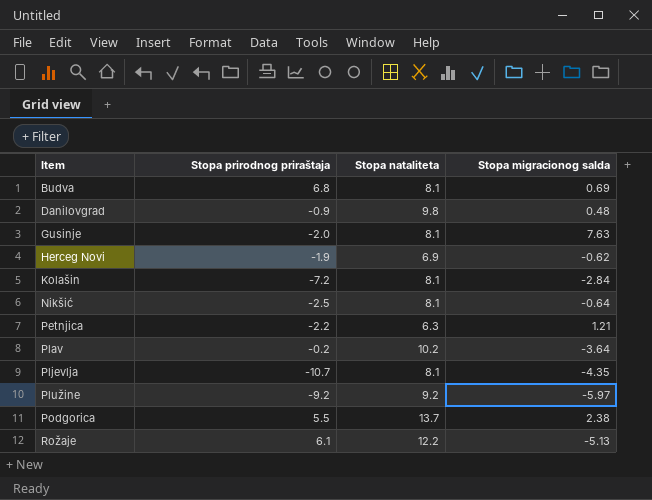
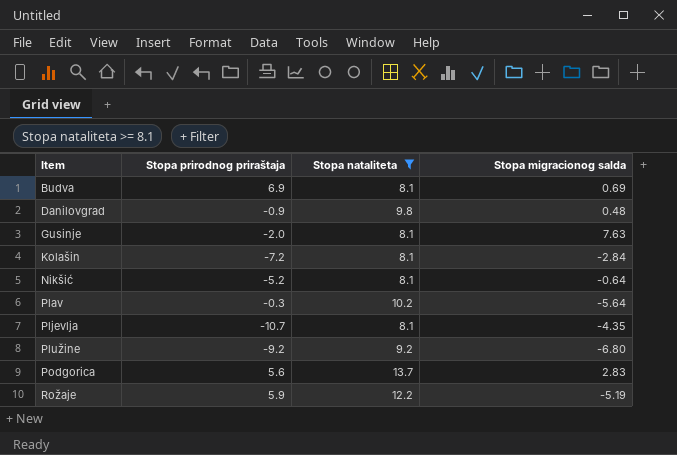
filter: none -> Stopa nataliteta >= 8.1
Budva | Stopa prirodnog priraštaja: 6.8 -> 6.9
Nikšić | Stopa prirodnog priraštaja: -2.5 -> -5.2
Plav | Stopa prirodnog priraštaja: -0.2 -> -0.3
Plav | Stopa migracionog salda: -3.64 -> -5.64
Plužine | Stopa migracionog salda: -5.97 -> -6.80
Podgorica | Stopa prirodnog priraštaja: 5.5 -> 5.6
Podgorica | Stopa migracionog salda: 2.38 -> 2.83
Rožaje | Stopa prirodnog priraštaja: 6.1 -> 5.9
Rožaje | Stopa migracionog salda: -5.13 -> -5.19

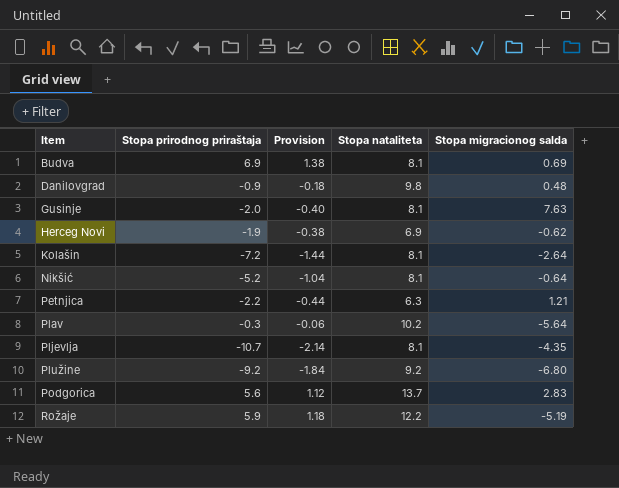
filter: Stopa nataliteta >= 8.1 -> none
column Provision | formula: none -> [Stopa prirodnog priraštaja] * 0.2
Kolašin | Stopa migracionog salda: -2.84 -> -2.64

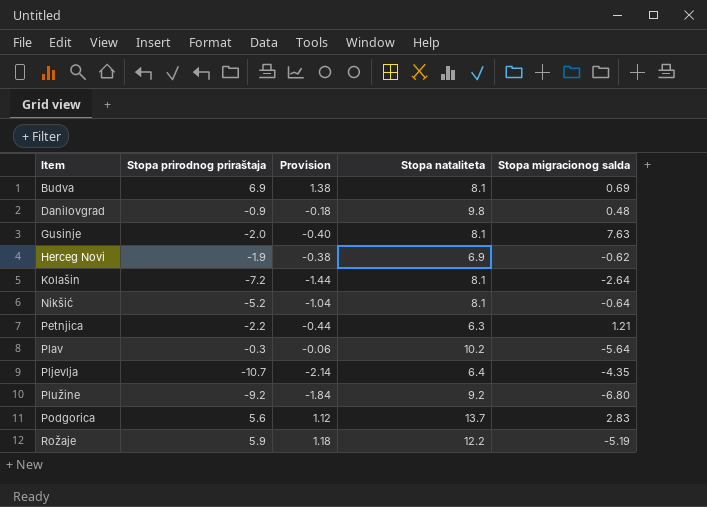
Pljevlja | Stopa nataliteta: 8.1 -> 6.4

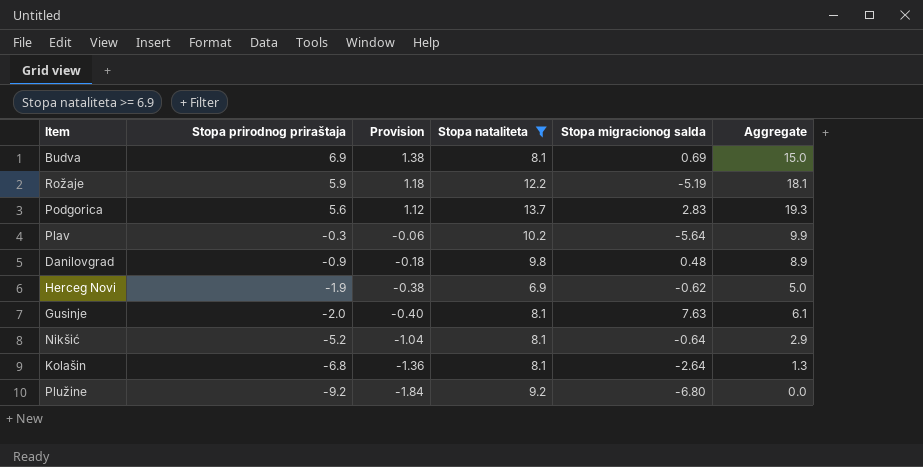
filter: none -> Stopa nataliteta >= 6.9
row order: Item ascending -> Stopa prirodnog priraštaja descending
column Aggregate | formula: none -> [Stopa prirodnog priraštaja] + [Stopa nataliteta]
Kolašin | Stopa prirodnog priraštaja: -7.2 -> -6.8
Kolašin | Provision: -1.44 -> -1.36

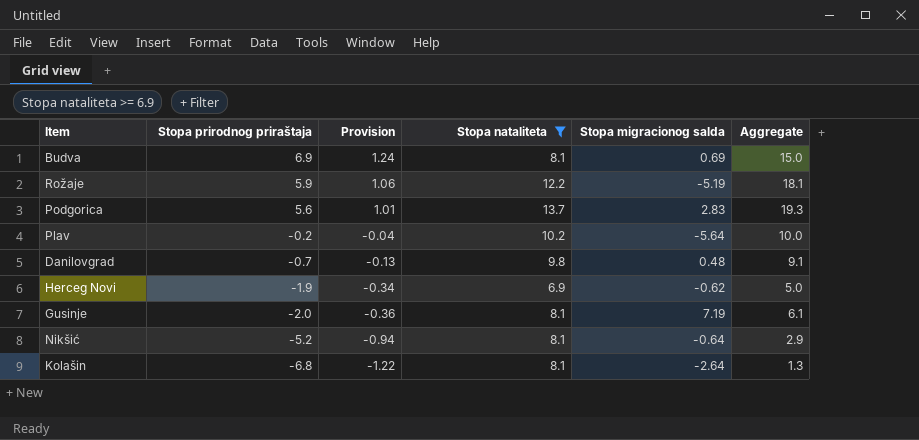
column Provision | formula: [Stopa prirodnog priraštaja] * 0.2 -> [Stopa prirodnog priraštaja] * 0.18
row Plužine: -9.2 | -1.84 | 9.2 | -6.80 | 0.0 -> none
Plav | Stopa prirodnog priraštaja: -0.3 -> -0.2
Plav | Aggregate: 9.9 -> 10.0
Danilovgrad | Stopa prirodnog priraštaja: -0.9 -> -0.7
Danilovgrad | Aggregate: 8.9 -> 9.1
Gusinje | Stopa migracionog salda: 7.63 -> 7.19

